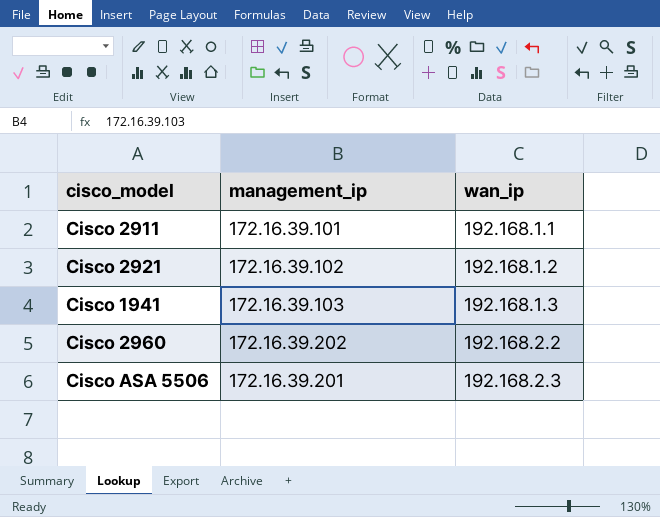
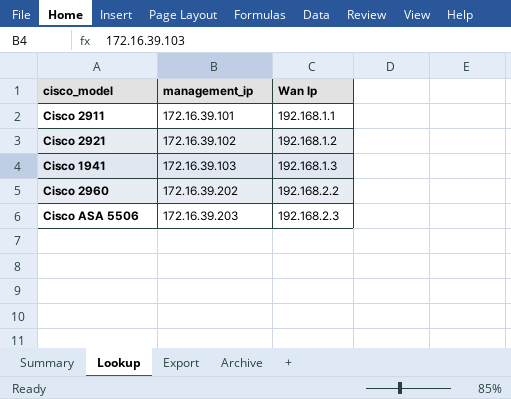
column name: wan_ip -> Wan Ip
Cisco ASA 5506 | management_ip: 172.16.39.201 -> 172.16.39.203

